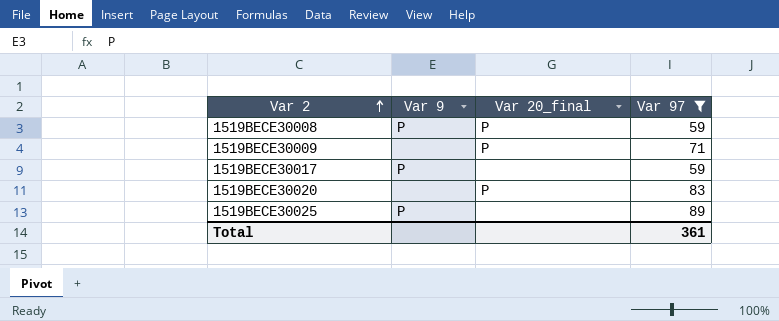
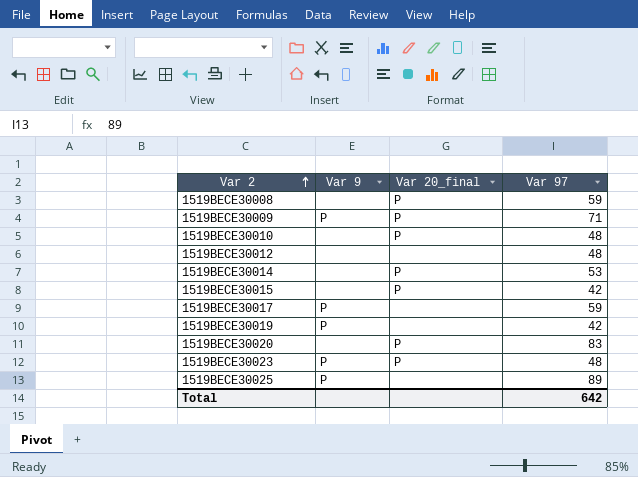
filter: Var 97 >= 59 -> none
1519BECE30008 | Var 9: P -> none
1519BECE30009 | Var 9: none -> P
Total | Var 97: 361 -> 642

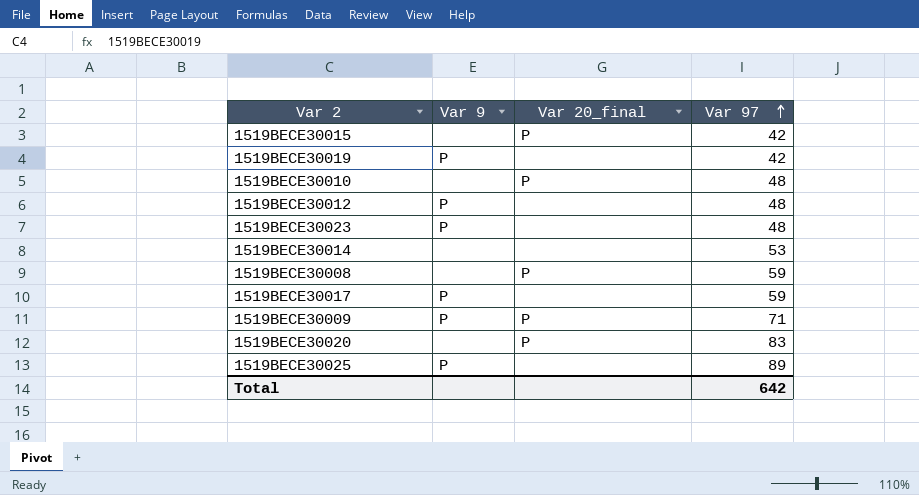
row order: Var 2 ascending -> Var 97 ascending
1519BECE30012 | Var 9: none -> P
1519BECE30023 | Var 20_final: P -> none
1519BECE30014 | Var 20_final: P -> none

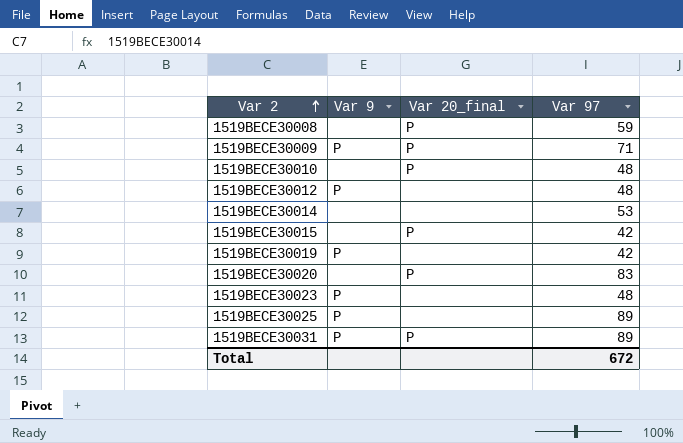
row order: Var 97 ascending -> Var 2 ascending
row 1519BECE30017: P | none | 59 -> none
row 1519BECE30031: none -> P | P | 89
Total | Var 97: 642 -> 672

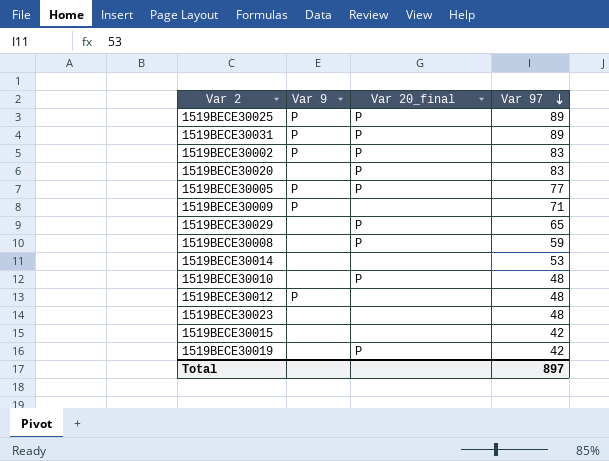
row order: Var 2 ascending -> Var 97 descending
1519BECE30025 | Var 20_final: none -> P
row 1519BECE30002: none -> P | P | 83
row 1519BECE30005: none -> P | P | 77
1519BECE30009 | Var 20_final: P -> none
row 1519BECE30029: none -> none | P | 65
1519BECE30023 | Var 9: P -> none
1519BECE30015 | Var 20_final: P -> none
1519BECE30019 | Var 9: P -> none
1519BECE30019 | Var 20_final: none -> P
Total | Var 97: 672 -> 897

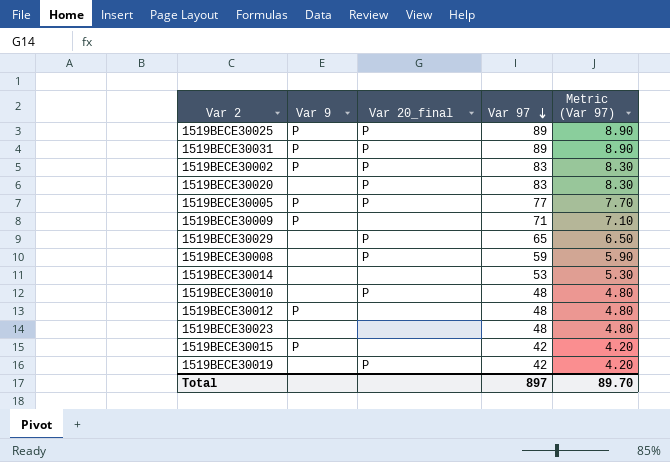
column Metric (Var 97) | formula: none -> [Var 97] * 0.1
1519BECE30015 | Var 9: none -> P

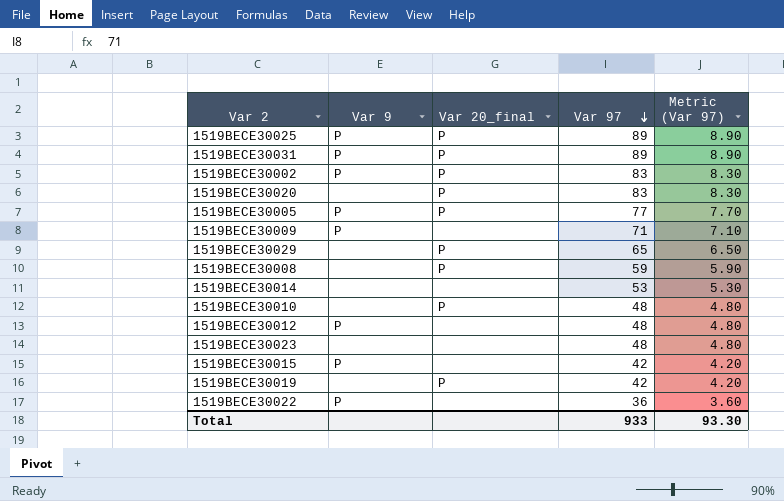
row 1519BECE30022: none -> P | none | 36 | 3.60
Total | Var 97: 897 -> 933
Total | Metric (Var 97): 89.70 -> 93.30

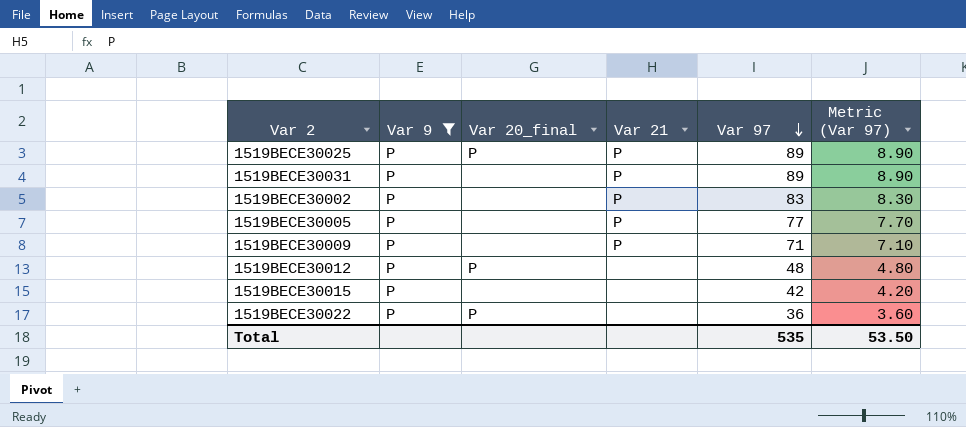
filter: none -> Var 9 = P
column Var 21 | position: none -> 4
1519BECE30031 | Var 20_final: P -> none
1519BECE30002 | Var 20_final: P -> none
1519BECE30005 | Var 20_final: P -> none
1519BECE30012 | Var 20_final: none -> P
1519BECE30022 | Var 20_final: none -> P
Total | Var 97: 933 -> 535
Total | Metric (Var 97): 93.30 -> 53.50

